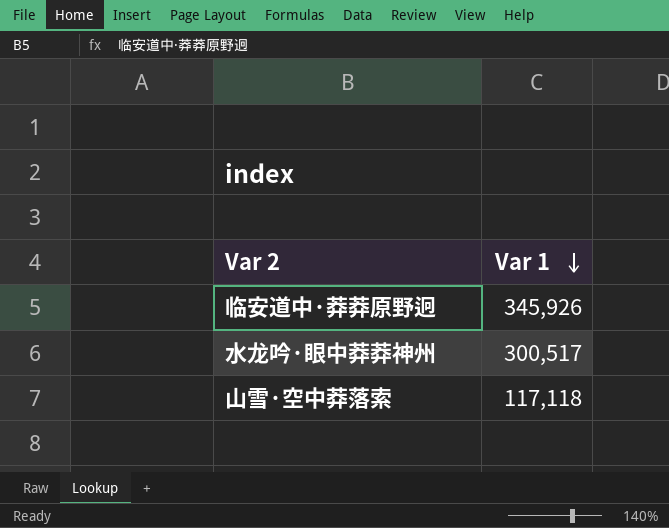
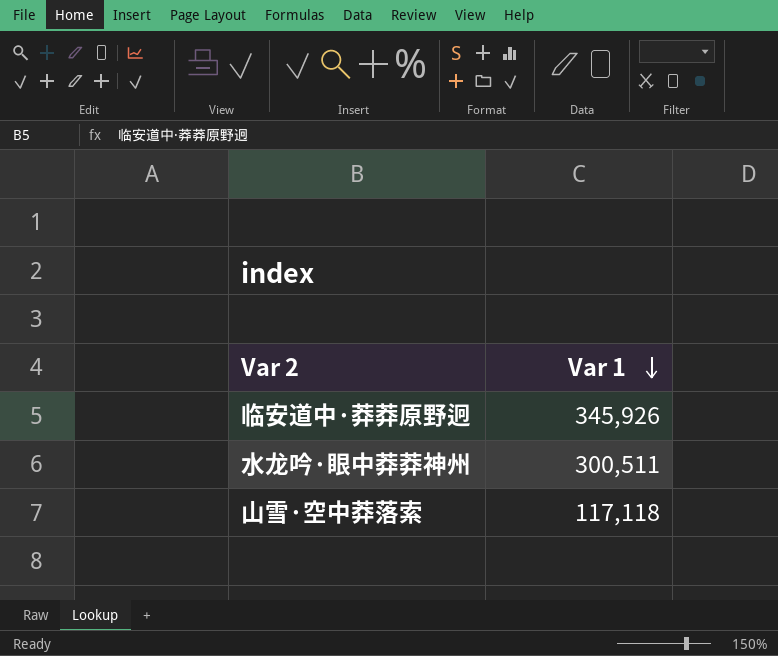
水龙吟·眼中莽莽神州 | Var 1: 300,517 -> 300,511

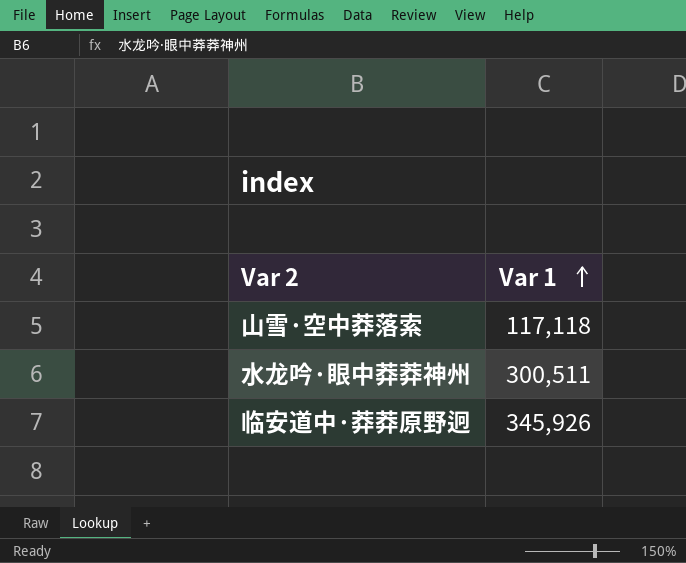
row order: Var 1 descending -> Var 1 ascending

